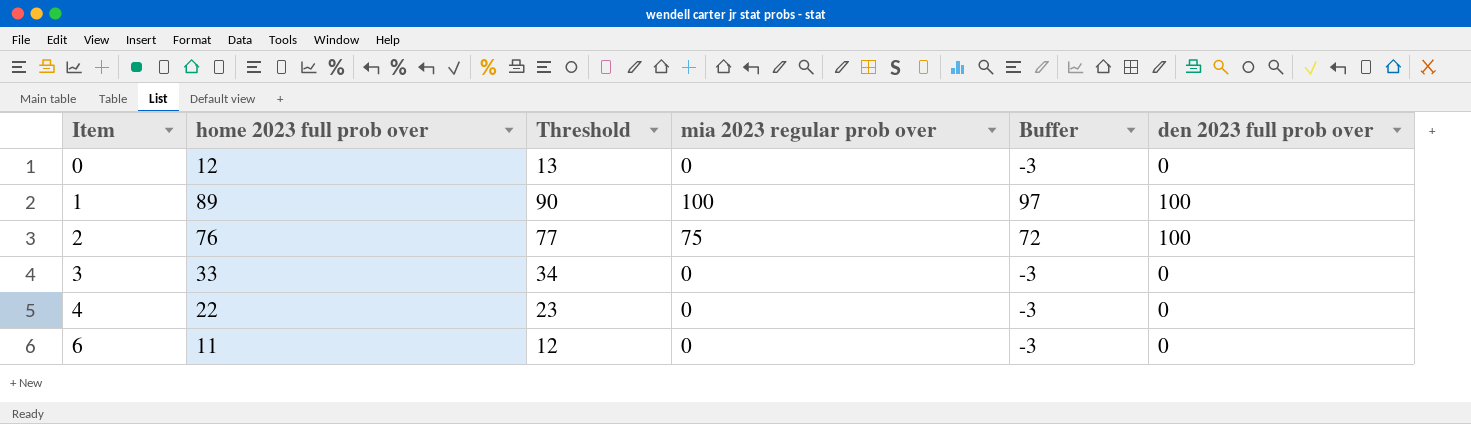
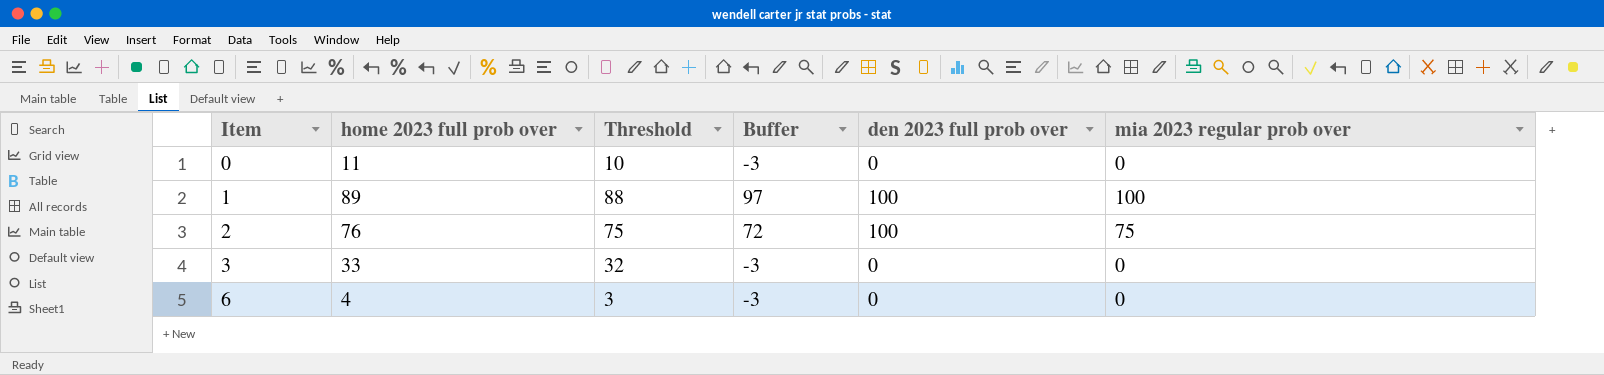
column Threshold | formula: [home 2023 full prob over] + 1 -> [home 2023 full prob over] - 1
column mia 2023 regular prob over | position: 4 -> 6
row 4: 22 | 23 | 0 | -3 | 0 -> none
0 | home 2023 full prob over: 12 -> 11
6 | home 2023 full prob over: 11 -> 4

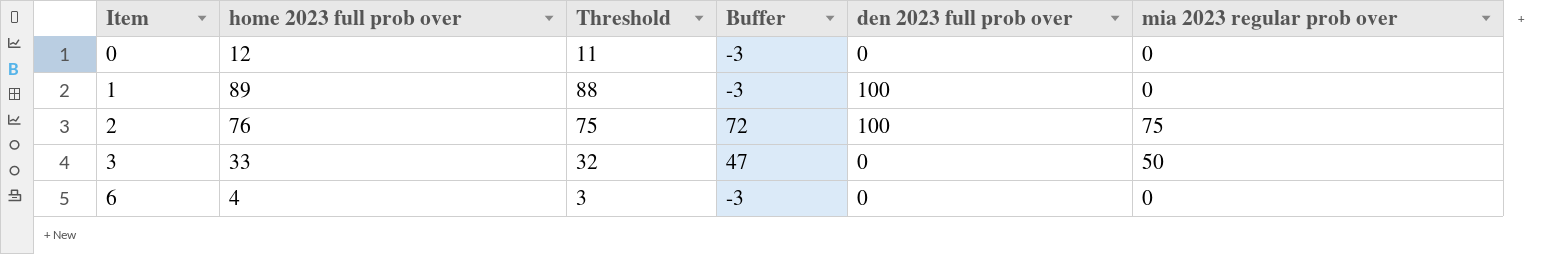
0 | home 2023 full prob over: 11 -> 12
0 | Threshold: 10 -> 11
1 | Buffer: 97 -> -3
1 | mia 2023 regular prob over: 100 -> 0
3 | Buffer: -3 -> 47
3 | mia 2023 regular prob over: 0 -> 50

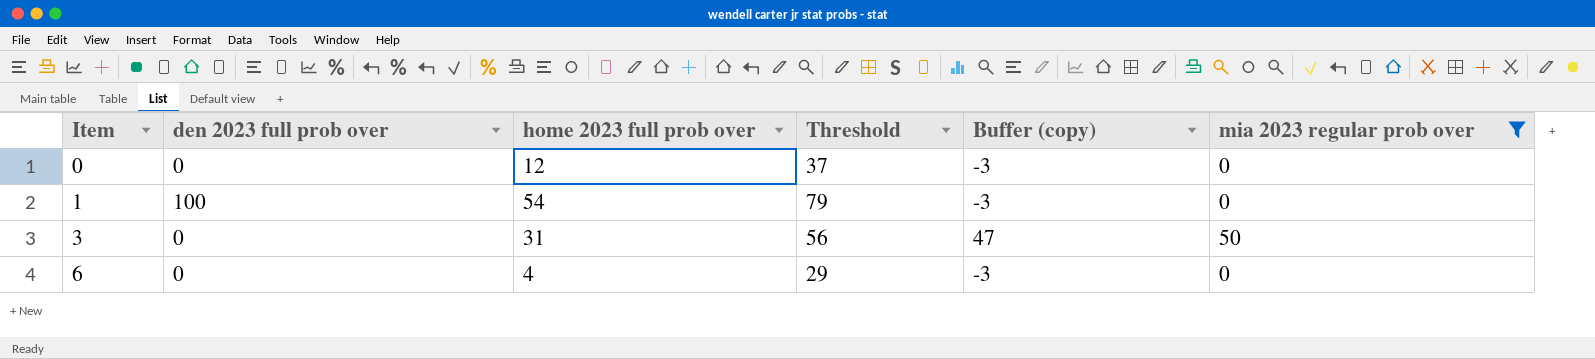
filter: none -> mia 2023 regular prob over != 75
column den 2023 full prob over | position: 5 -> 2
column Threshold | formula: [home 2023 full prob over] - 1 -> [home 2023 full prob over] + 25
column name: Buffer -> Buffer (copy)
1 | home 2023 full prob over: 89 -> 54
3 | home 2023 full prob over: 33 -> 31

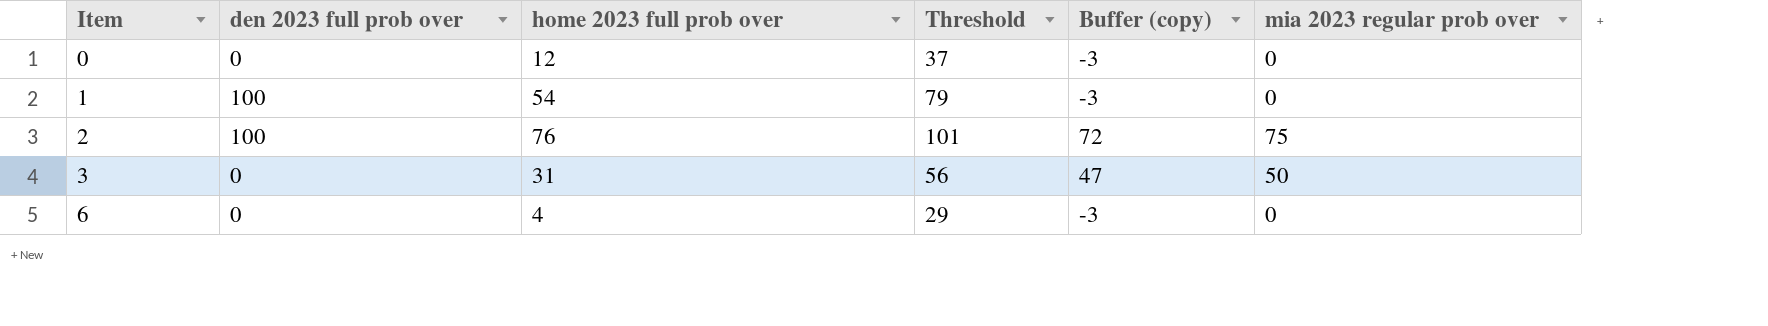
filter: mia 2023 regular prob over != 75 -> none

